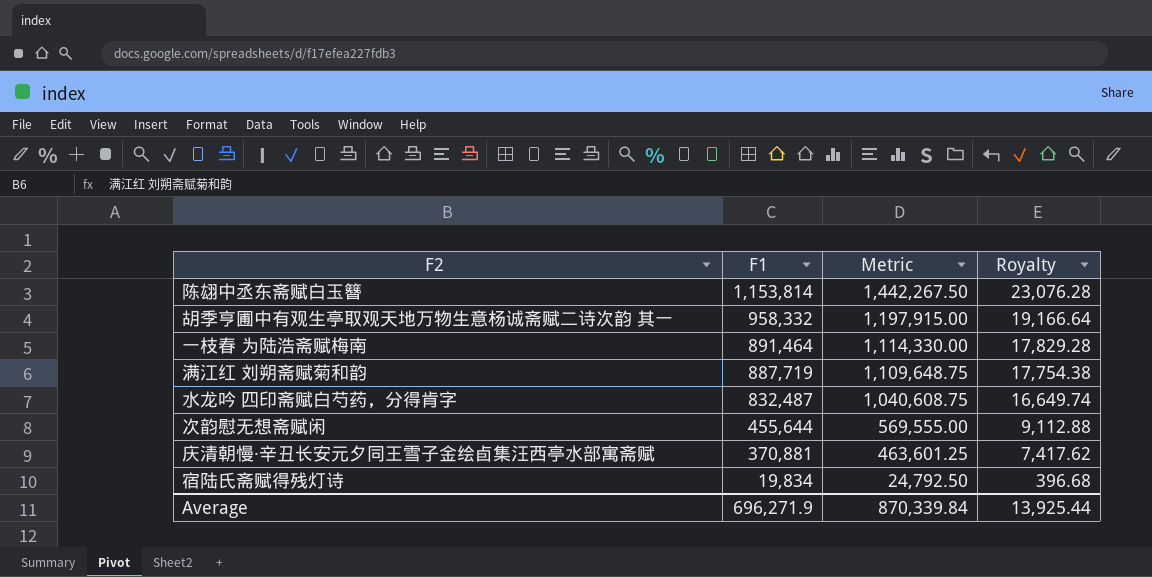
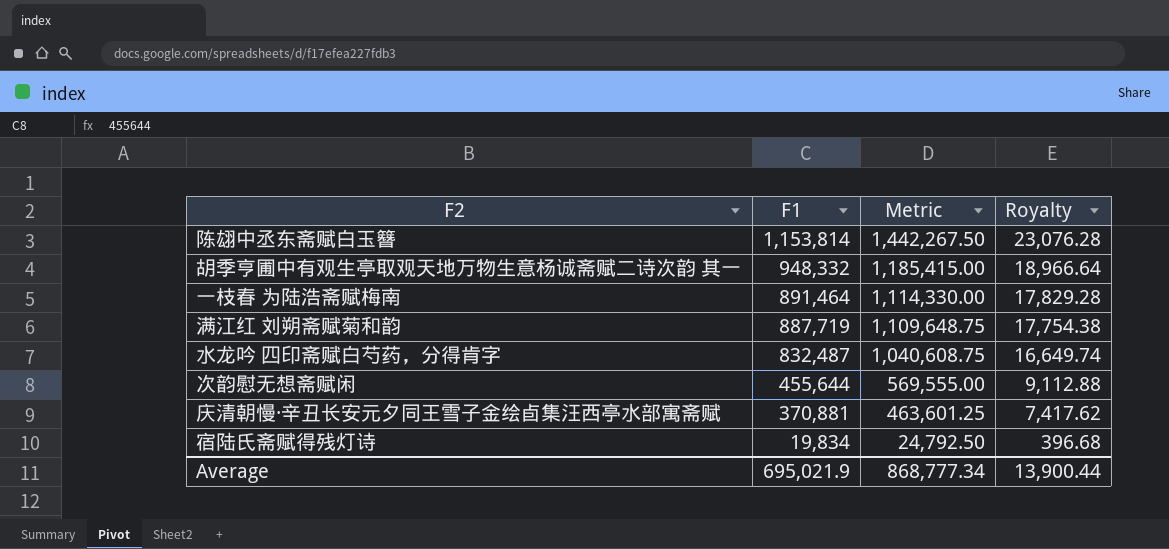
胡季亨圃中有观生亭取观天地万物生意杨诚斋赋二诗次韵 其一 | F1: 958,332 -> 948,332
胡季亨圃中有观生亭取观天地万物生意杨诚斋赋二诗次韵 其一 | Metric: 1,197,915.00 -> 1,185,415.00
胡季亨圃中有观生亭取观天地万物生意杨诚斋赋二诗次韵 其一 | Royalty: 19,166.64 -> 18,966.64
Average | F1: 696,271.9 -> 695,021.9
Average | Metric: 870,339.84 -> 868,777.34
Average | Royalty: 13,925.44 -> 13,900.44

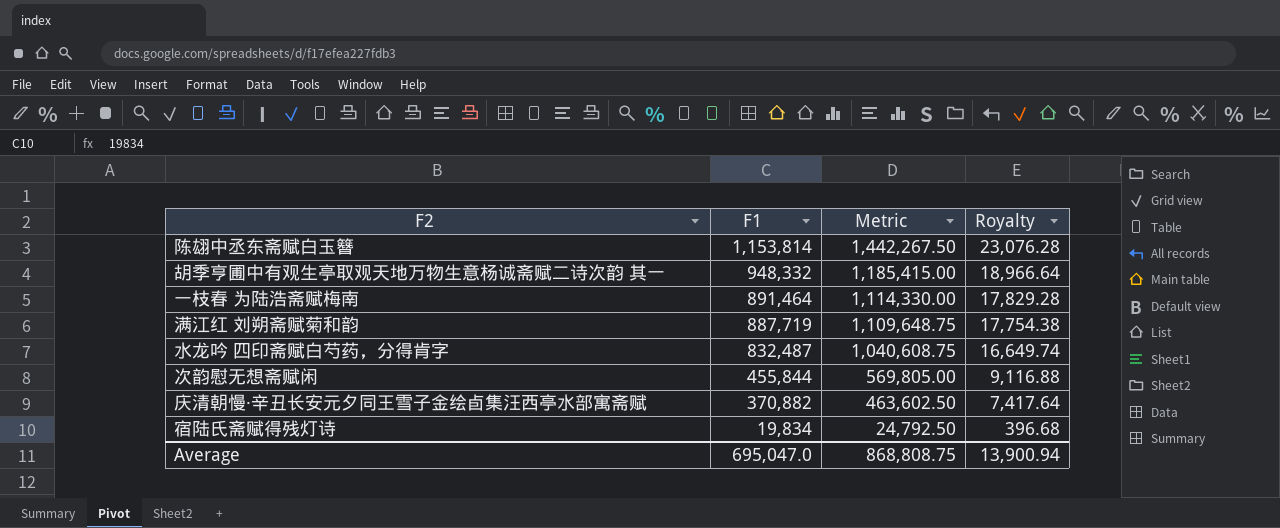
次韵慰无想斋赋闲 | F1: 455,644 -> 455,844
次韵慰无想斋赋闲 | Metric: 569,555.00 -> 569,805.00
次韵慰无想斋赋闲 | Royalty: 9,112.88 -> 9,116.88
庆清朝慢·辛丑长安元夕同王雪子金绘卣集汪西亭水部寓斋赋 | F1: 370,881 -> 370,882
庆清朝慢·辛丑长安元夕同王雪子金绘卣集汪西亭水部寓斋赋 | Metric: 463,601.25 -> 463,602.50
庆清朝慢·辛丑长安元夕同王雪子金绘卣集汪西亭水部寓斋赋 | Royalty: 7,417.62 -> 7,417.64
Average | F1: 695,021.9 -> 695,047.0
Average | Metric: 868,777.34 -> 868,808.75
Average | Royalty: 13,900.44 -> 13,900.94

